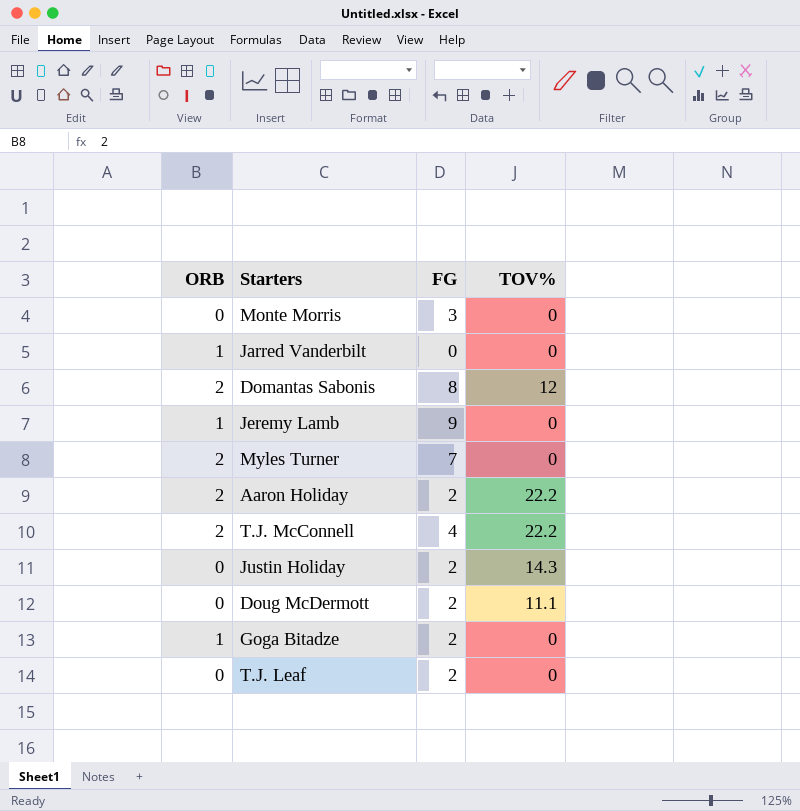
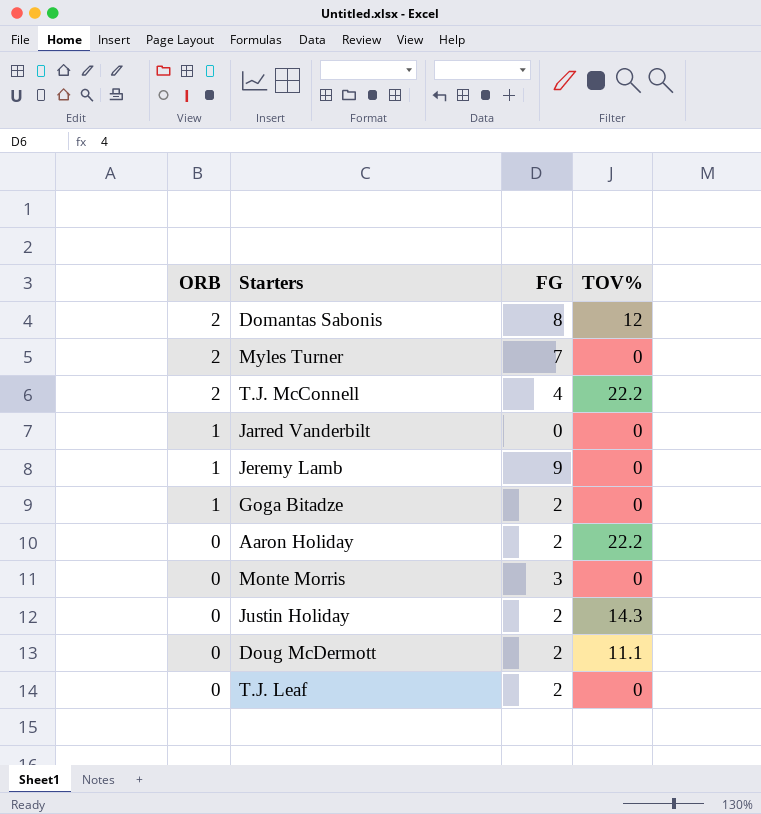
row order: none -> ORB descending
Aaron Holiday | ORB: 2 -> 0

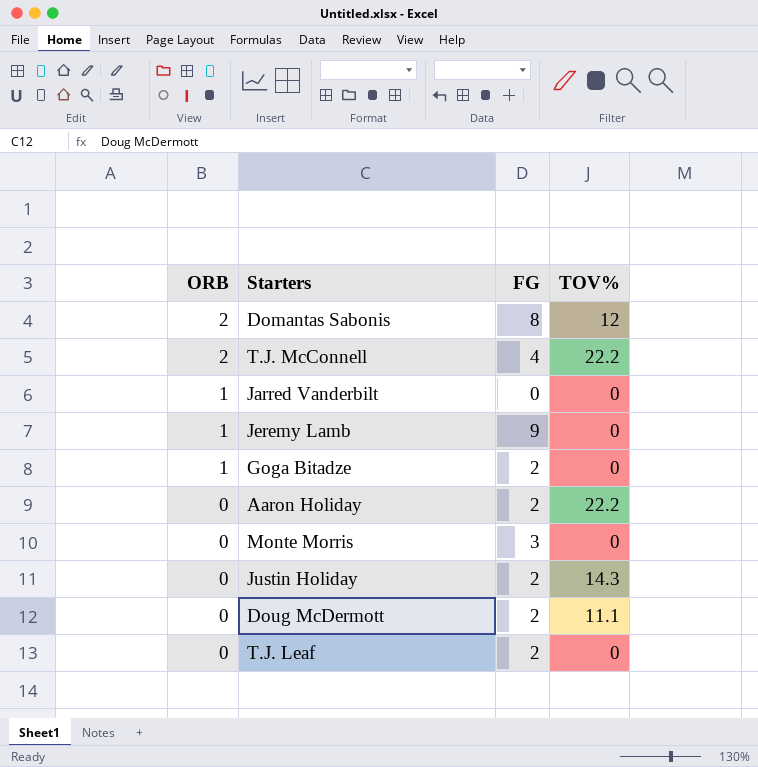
row Myles Turner: 2 | 7 | 0 -> none

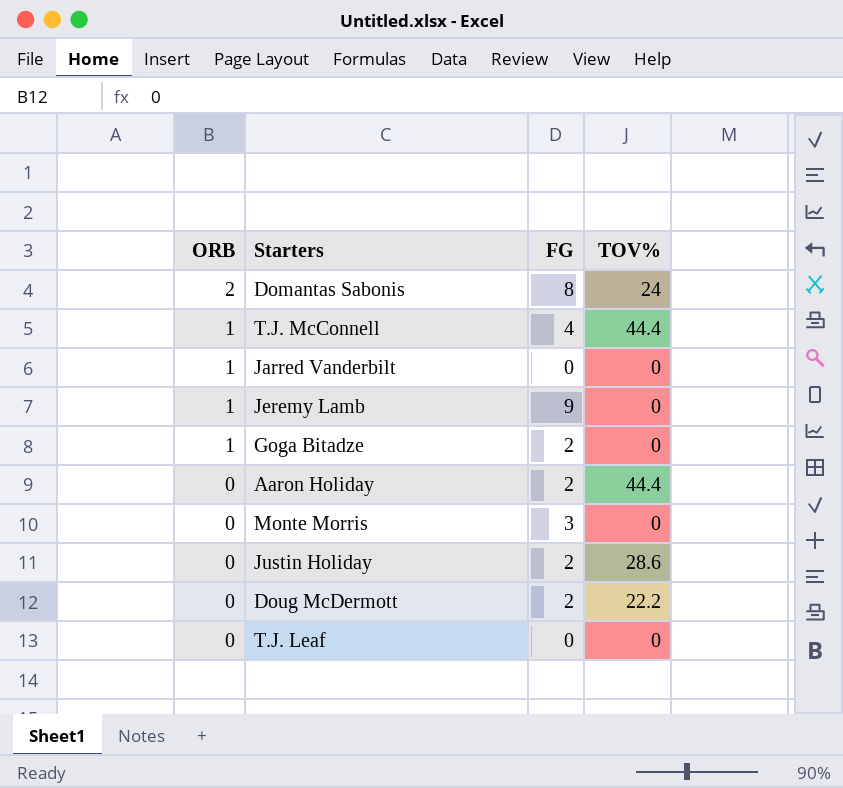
Domantas Sabonis | TOV%: 12 -> 24
T.J. McConnell | ORB: 2 -> 1
T.J. McConnell | TOV%: 22.2 -> 44.4
Aaron Holiday | TOV%: 22.2 -> 44.4
Justin Holiday | TOV%: 14.3 -> 28.6
Doug McDermott | TOV%: 11.1 -> 22.2
T.J. Leaf | FG: 2 -> 0

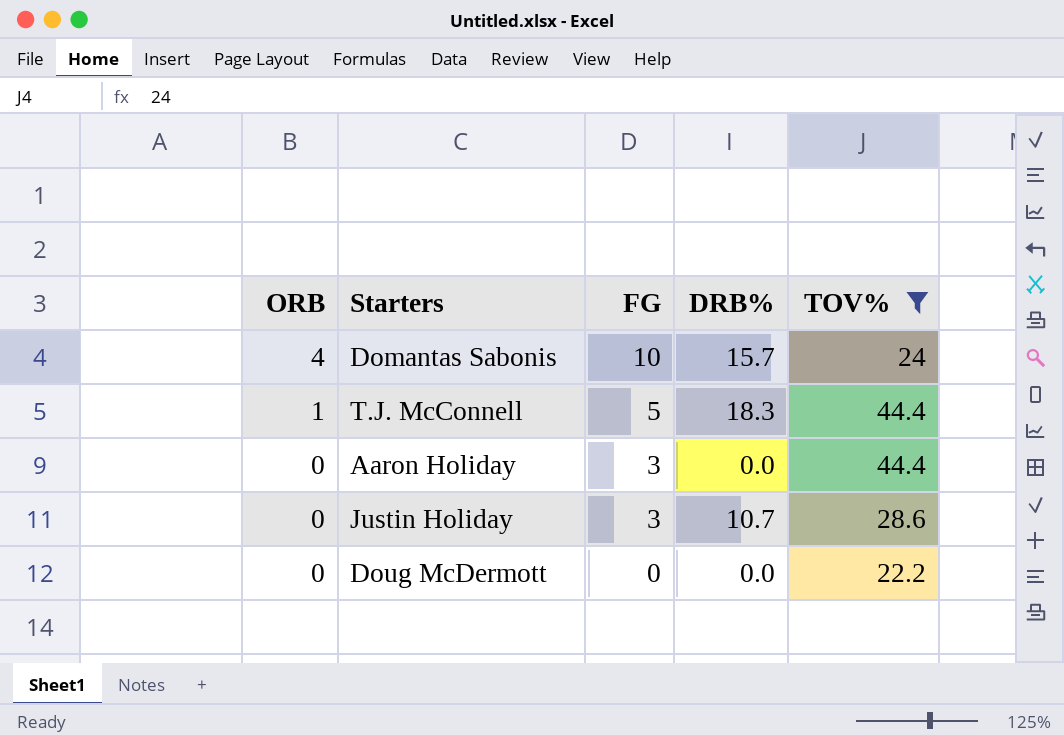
filter: none -> TOV% != 0
column DRB% | position: none -> 4
Domantas Sabonis | ORB: 2 -> 4
Domantas Sabonis | FG: 8 -> 10
T.J. McConnell | FG: 4 -> 5
Aaron Holiday | FG: 2 -> 3
Justin Holiday | FG: 2 -> 3
Doug McDermott | FG: 2 -> 0

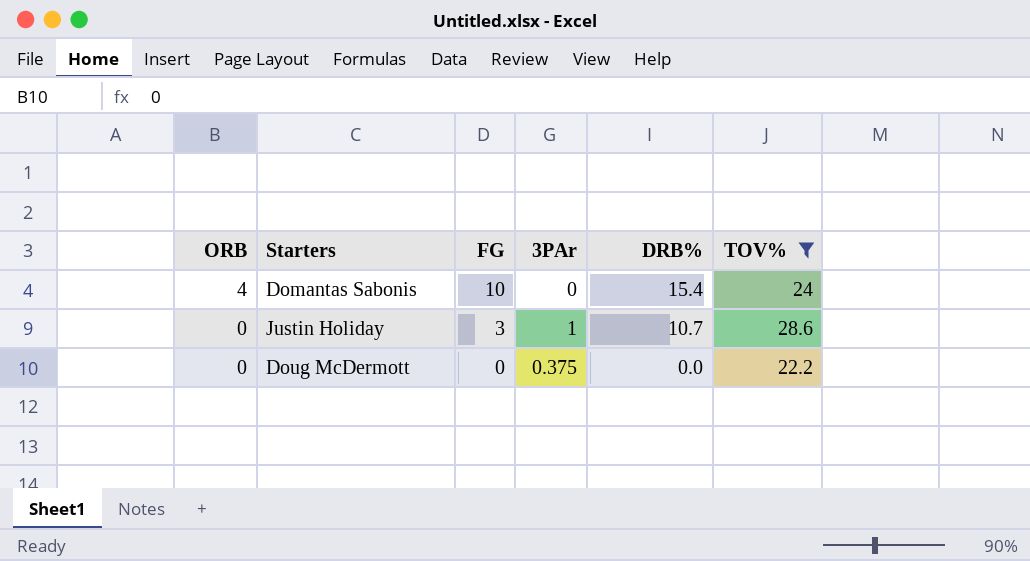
column 3PAr | position: none -> 4
row T.J. McConnell: 1 | 5 | 18.3 | 44.4 -> none
row Aaron Holiday: 0 | 3 | 0.0 | 44.4 -> none
Domantas Sabonis | DRB%: 15.7 -> 15.4

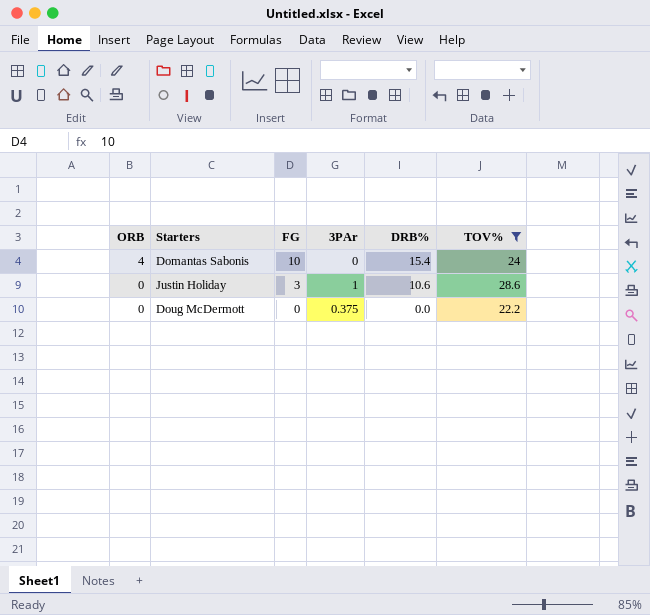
Justin Holiday | DRB%: 10.7 -> 10.6

